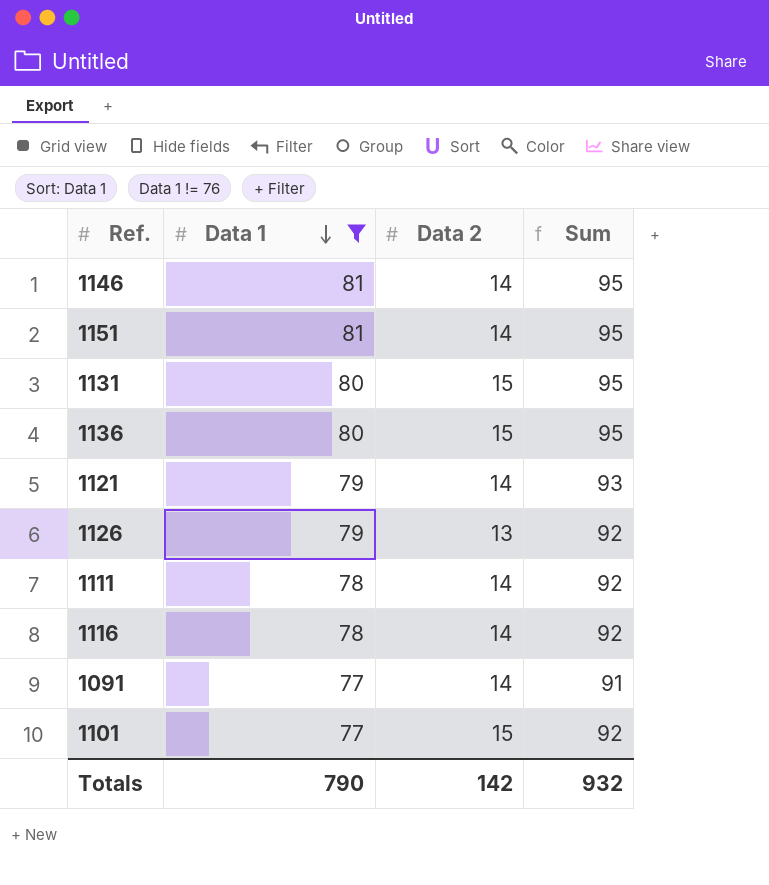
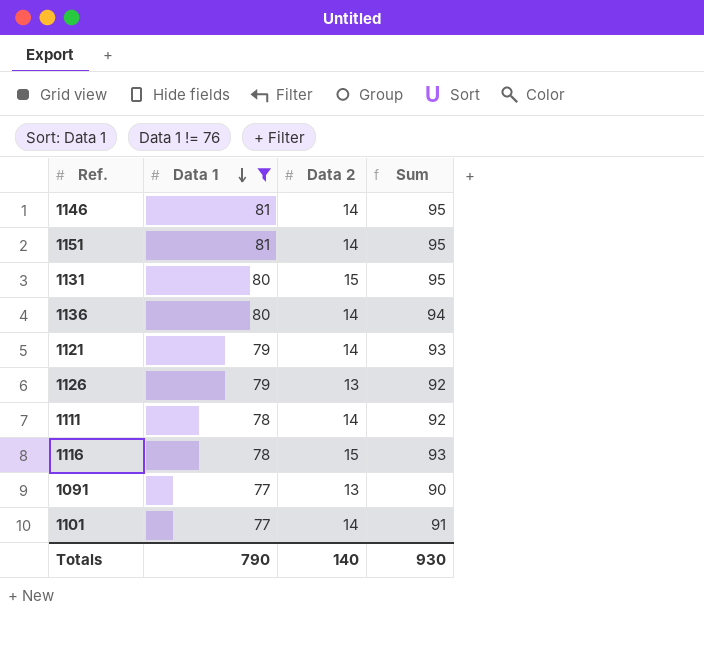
1136 | Data 2: 15 -> 14
1136 | Sum: 95 -> 94
1116 | Data 2: 14 -> 15
1116 | Sum: 92 -> 93
1091 | Data 2: 14 -> 13
1091 | Sum: 91 -> 90
1101 | Data 2: 15 -> 14
1101 | Sum: 92 -> 91
Totals | Data 2: 142 -> 140
Totals | Sum: 932 -> 930

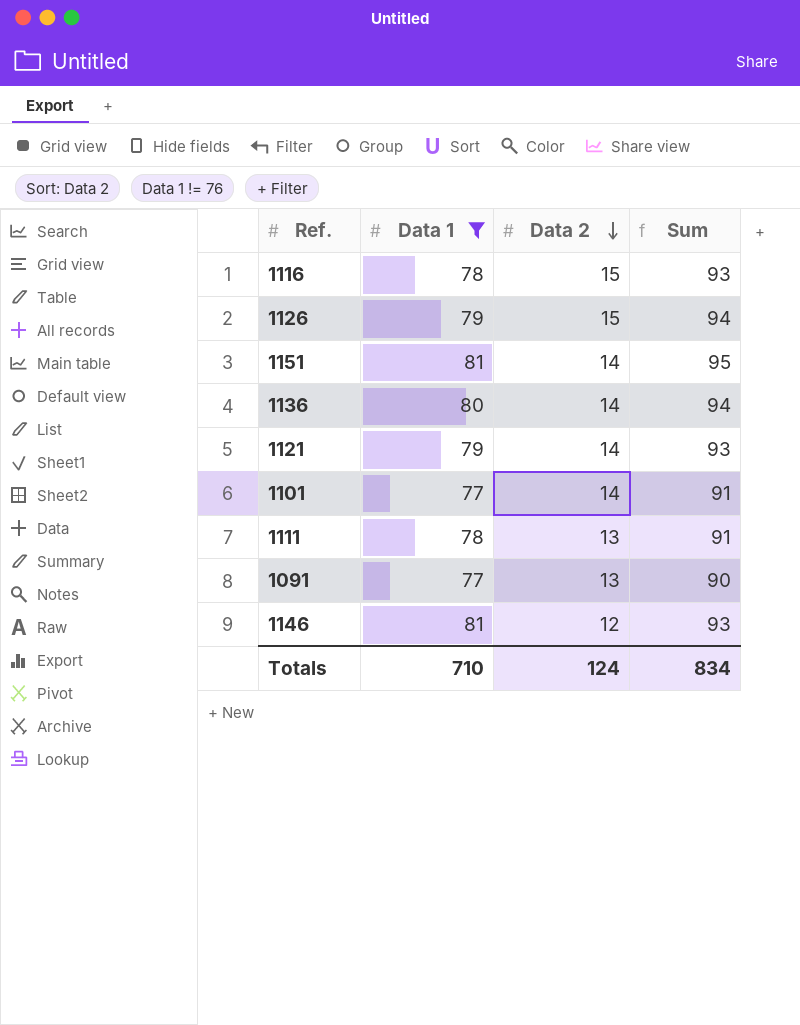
row order: Data 1 descending -> Data 2 descending
row 1131: 80 | 15 | 95 -> none
1126 | Data 2: 13 -> 15
1126 | Sum: 92 -> 94
1111 | Data 2: 14 -> 13
1111 | Sum: 92 -> 91
1146 | Data 2: 14 -> 12
1146 | Sum: 95 -> 93
Totals | Data 1: 790 -> 710
Totals | Data 2: 140 -> 124
Totals | Sum: 930 -> 834

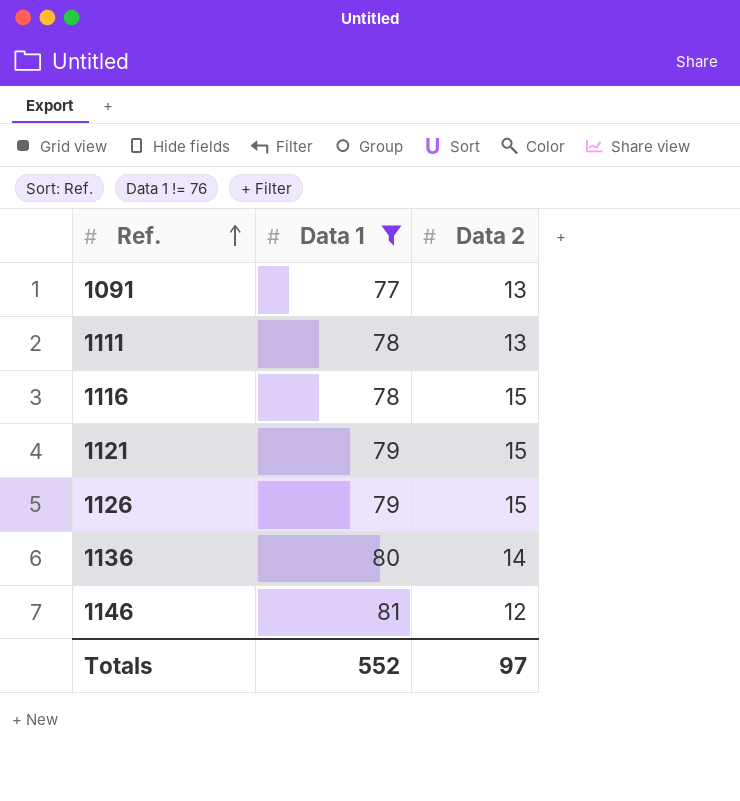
row order: Data 2 descending -> Ref. ascending
column Sum | formula: [Data 1] + [Data 2] -> none
row 1151: 81 | 14 | 95 -> none
row 1101: 77 | 14 | 91 -> none
1121 | Data 2: 14 -> 15
Totals | Data 1: 710 -> 552
Totals | Data 2: 124 -> 97

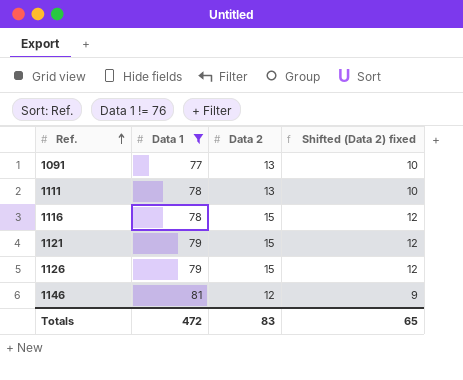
column Shifted (Data 2) fixed | formula: none -> [Data 2] - 3
row 1136: 80 | 14 -> none
Totals | Data 1: 552 -> 472
Totals | Data 2: 97 -> 83

